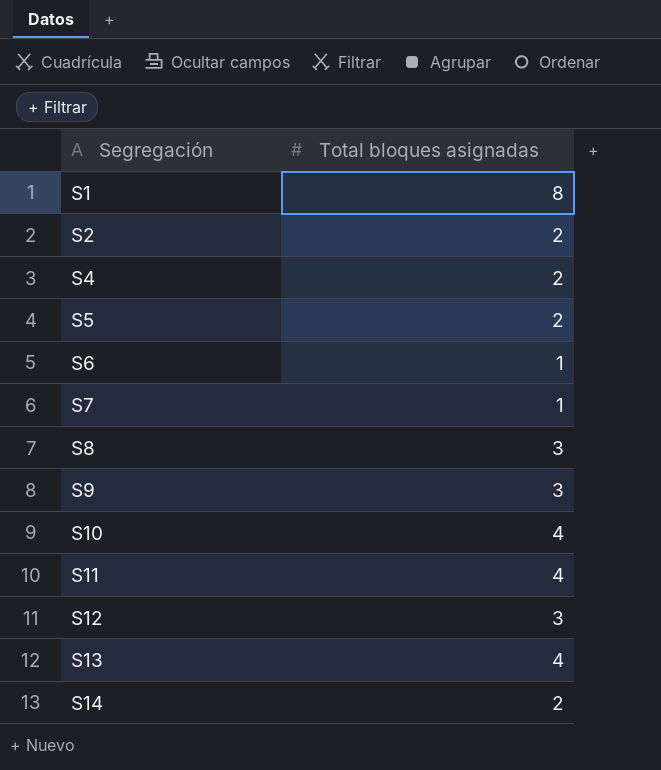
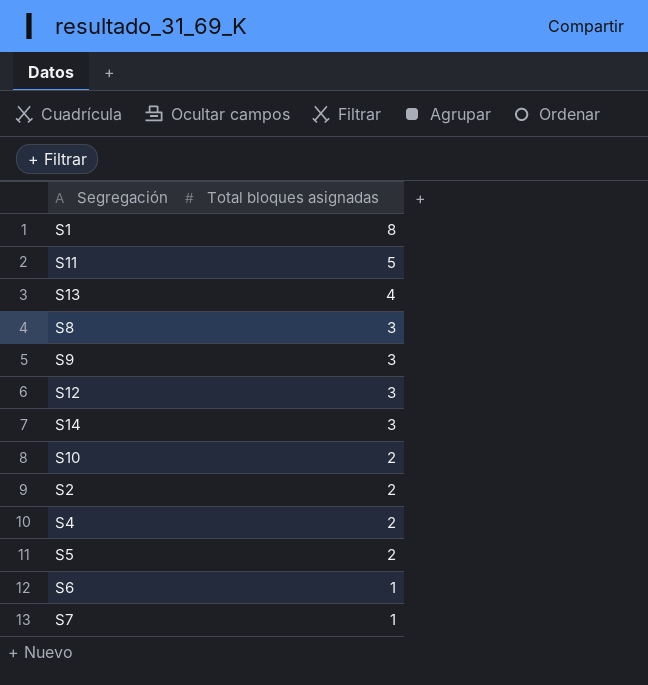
row order: Segregación ascending -> Total bloques asignadas descending
S11 | Total bloques asignadas: 4 -> 5
S14 | Total bloques asignadas: 2 -> 3
S10 | Total bloques asignadas: 4 -> 2

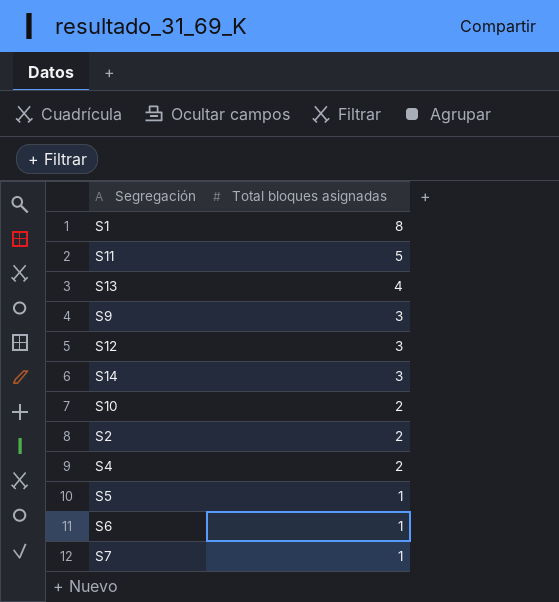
row S8: 3 -> none
S5 | Total bloques asignadas: 2 -> 1

